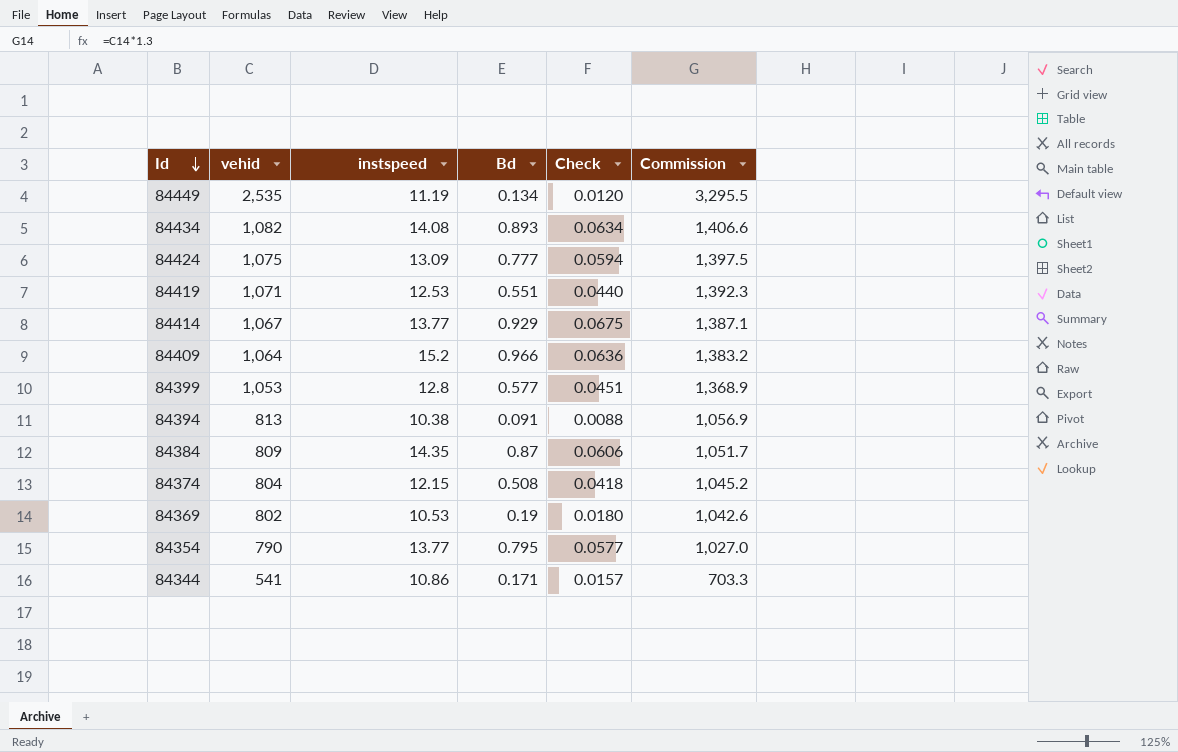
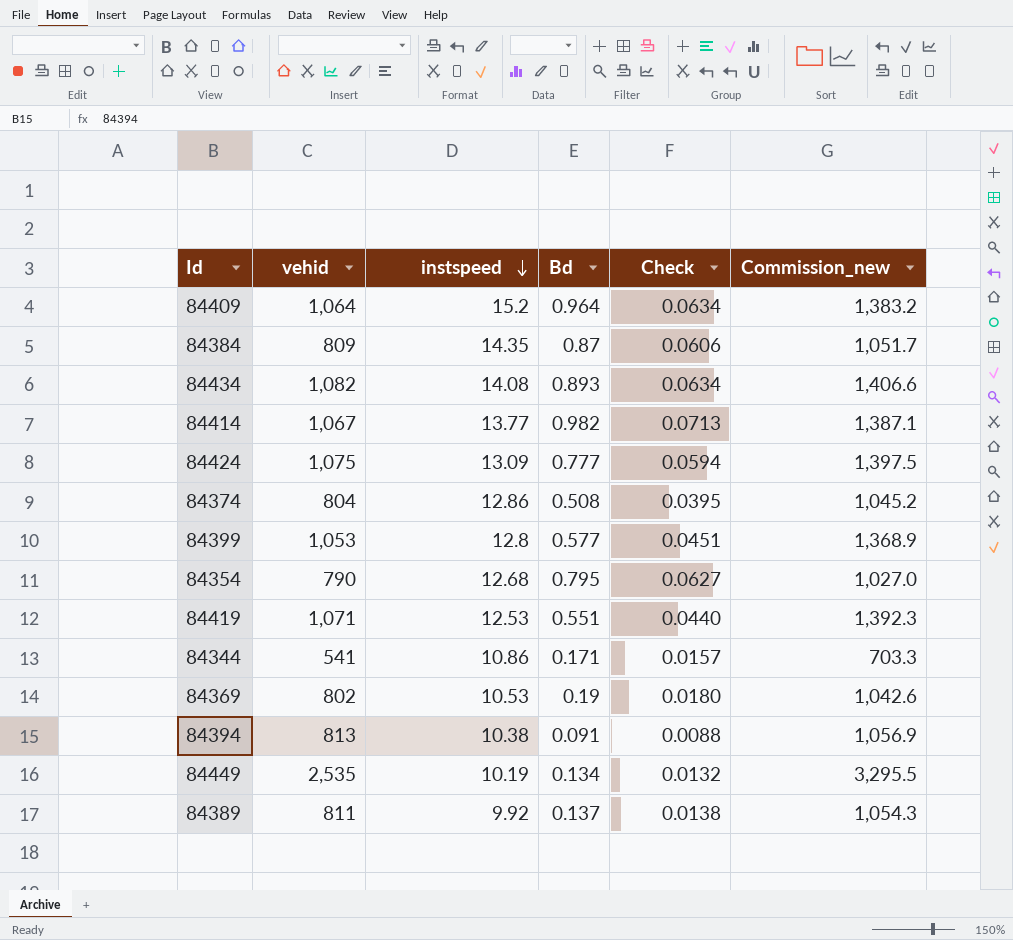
row order: Id descending -> instspeed descending
column name: Commission -> Commission_new
84409 | Bd: 0.966 -> 0.964
84409 | Check: 0.0636 -> 0.0634
84414 | Bd: 0.929 -> 0.982
84414 | Check: 0.0675 -> 0.0713
84374 | instspeed: 12.15 -> 12.86
84374 | Check: 0.0418 -> 0.0395
84354 | instspeed: 13.77 -> 12.68
84354 | Check: 0.0577 -> 0.0627
84449 | instspeed: 11.19 -> 10.19
84449 | Check: 0.0120 -> 0.0132
row 84389: none -> 811 | 9.92 | 0.137 | 0.0138 | 1,054.3

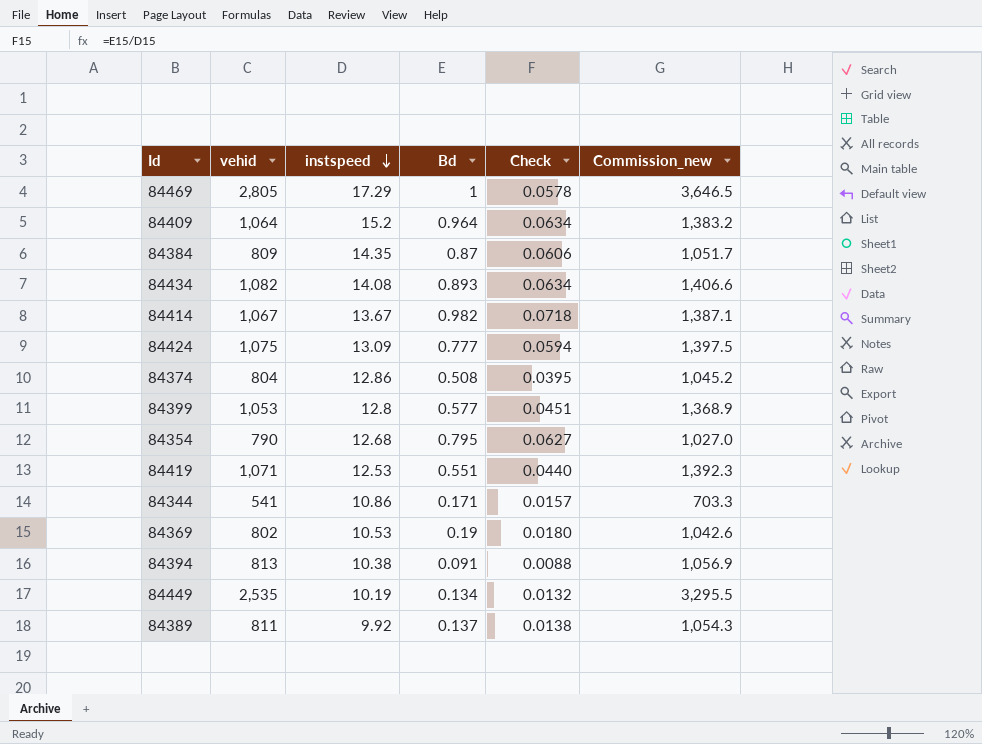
row 84469: none -> 2,805 | 17.29 | 1 | 0.0578 | 3,646.5
84414 | instspeed: 13.77 -> 13.67
84414 | Check: 0.0713 -> 0.0718

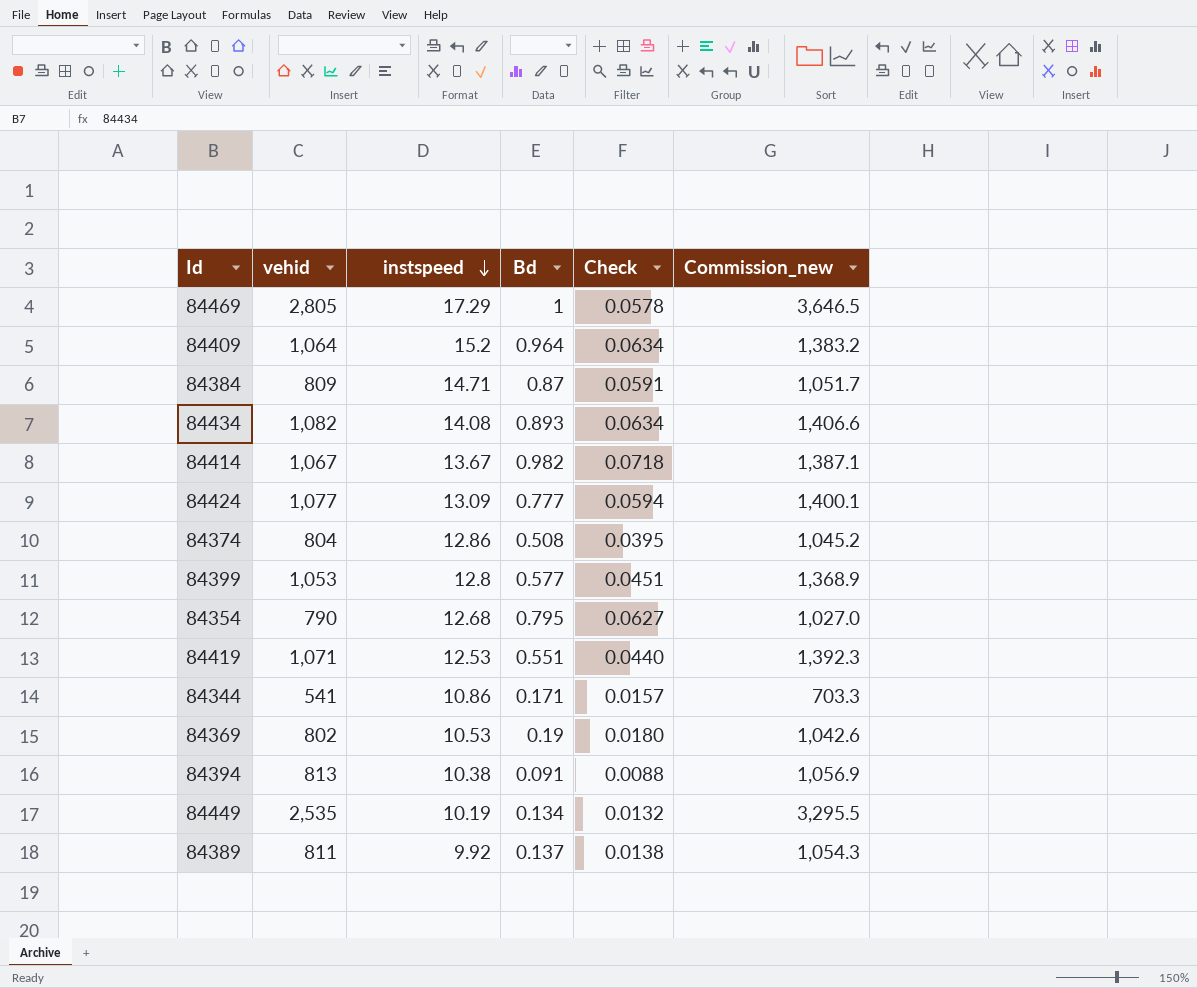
84384 | instspeed: 14.35 -> 14.71
84384 | Check: 0.0606 -> 0.0591
84424 | vehid: 1,075 -> 1,077
84424 | Commission_new: 1,397.5 -> 1,400.1

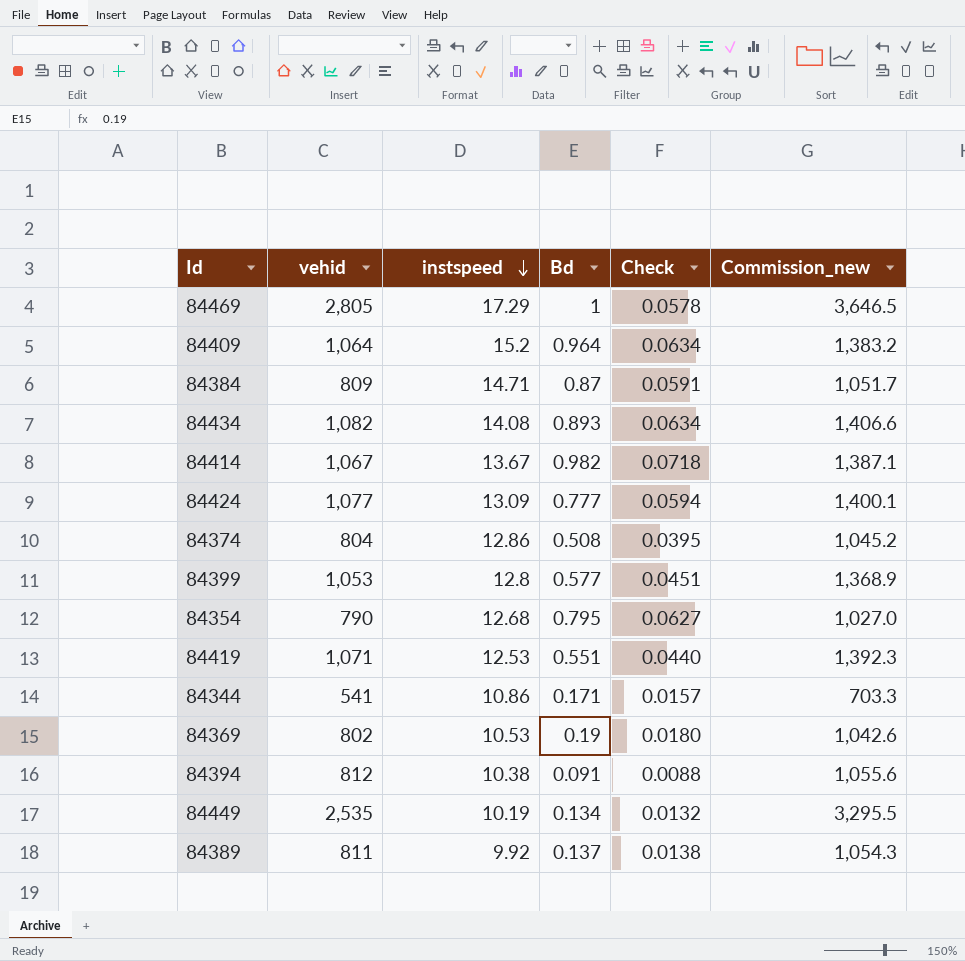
84394 | vehid: 813 -> 812
84394 | Commission_new: 1,056.9 -> 1,055.6

